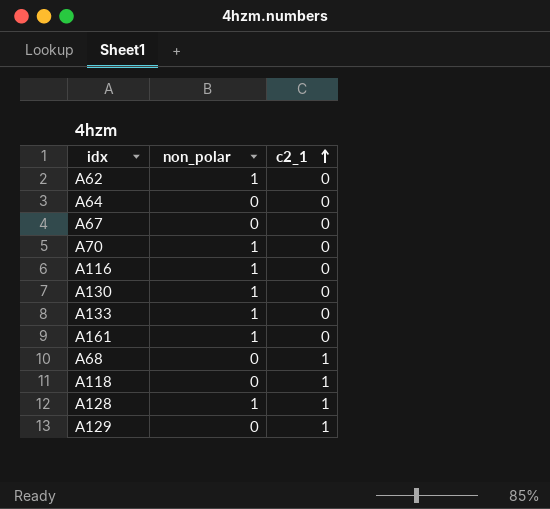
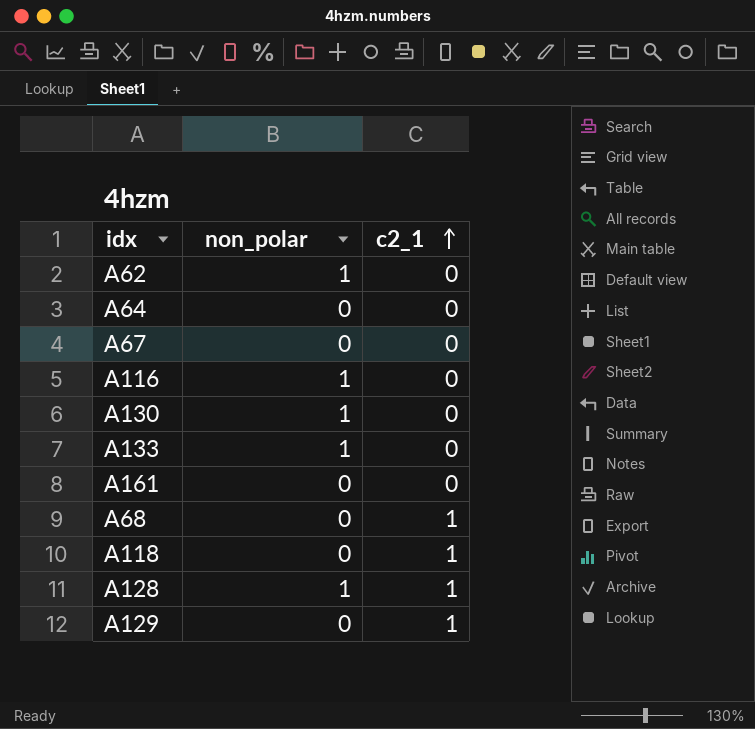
row A70: 1 | 0 -> none
A161 | non_polar: 1 -> 0

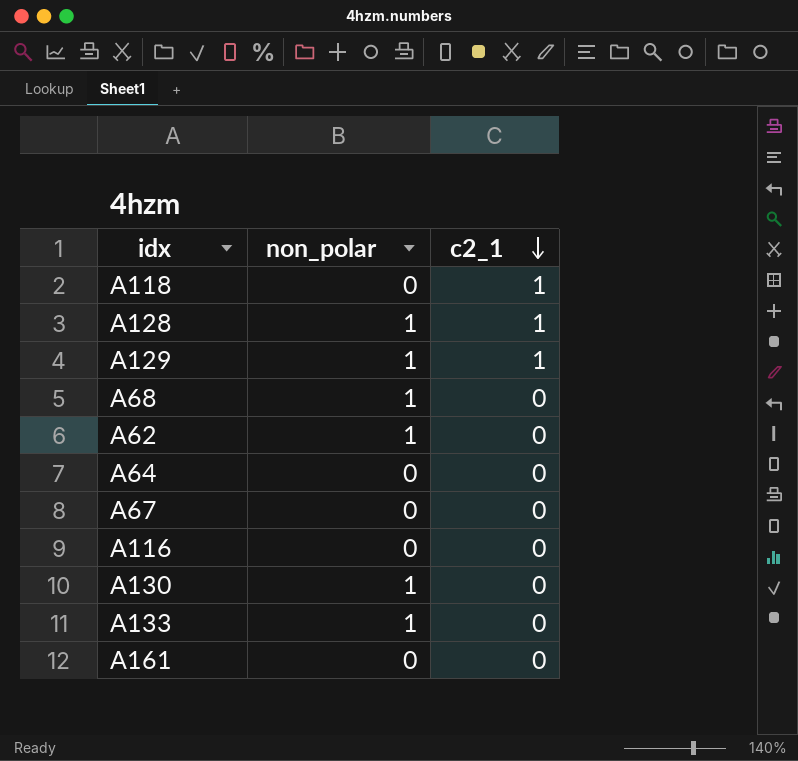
row order: c2_1 ascending -> c2_1 descending
A129 | non_polar: 0 -> 1
A68 | non_polar: 0 -> 1
A68 | c2_1: 1 -> 0
A116 | non_polar: 1 -> 0

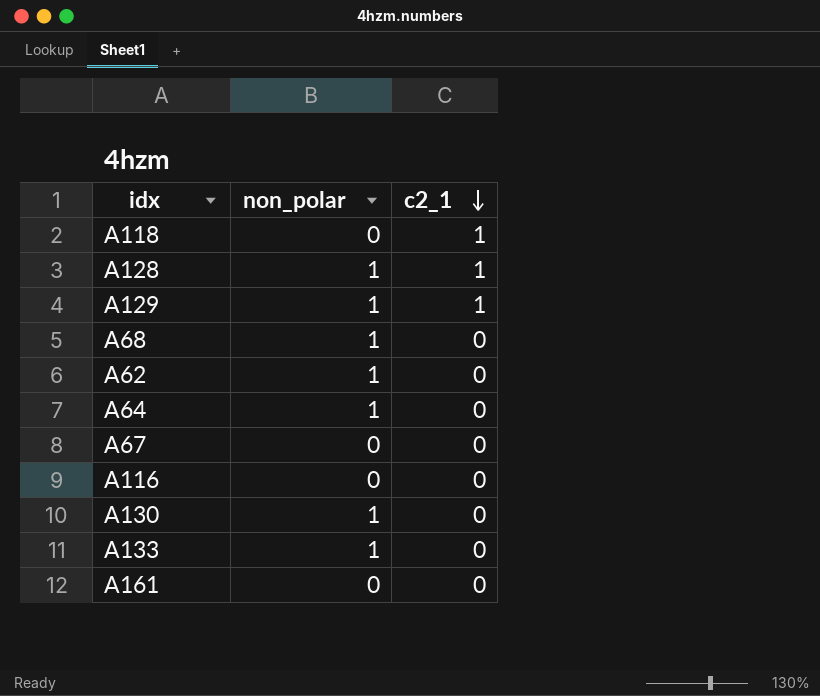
A64 | non_polar: 0 -> 1

